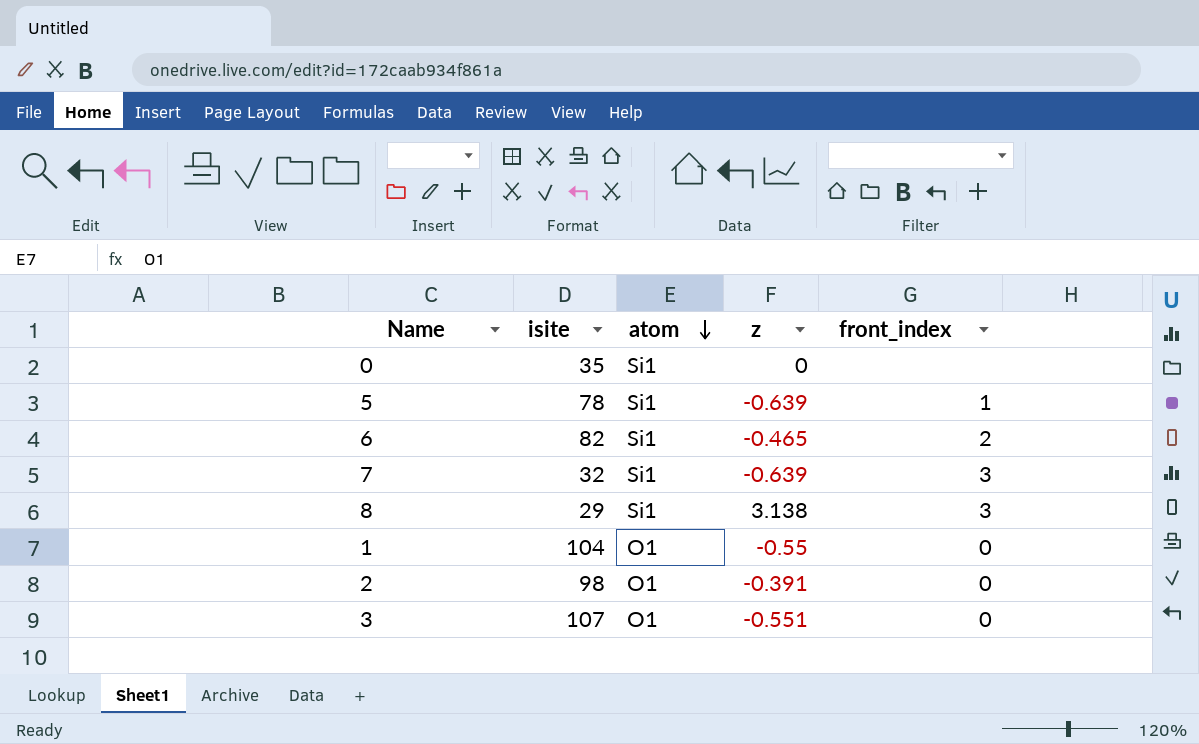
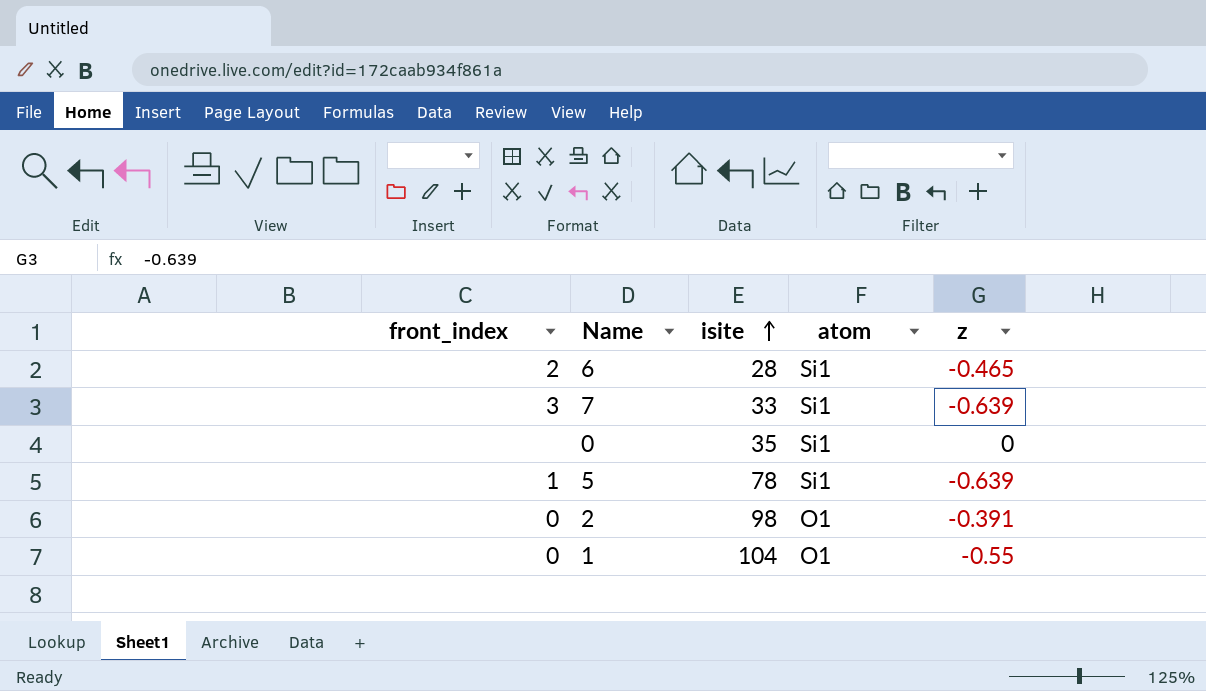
row order: atom descending -> isite ascending
column front_index | position: 5 -> 1
row 8: 29 | Si1 | 3.138 | 3 -> none
row 3: 107 | O1 | -0.551 | 0 -> none
6 | isite: 82 -> 28
7 | isite: 32 -> 33

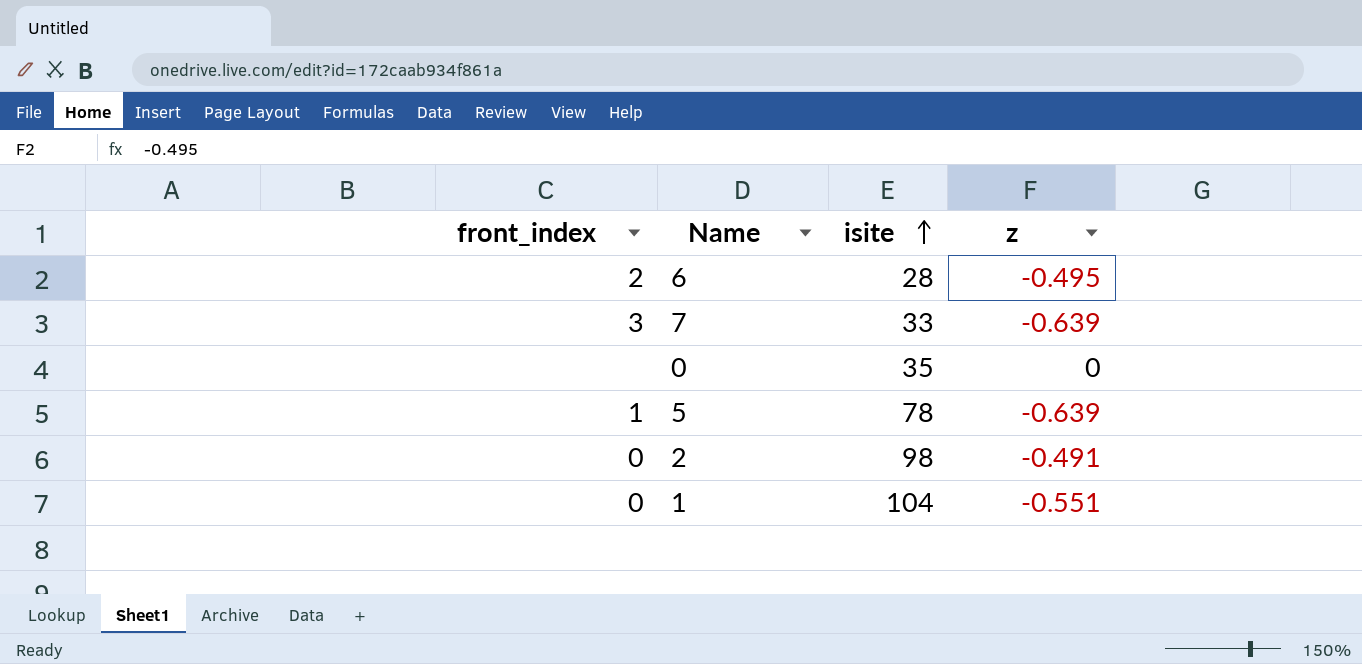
column atom | position: 4 -> none
6 | z: -0.465 -> -0.495
2 | z: -0.391 -> -0.491
1 | z: -0.55 -> -0.551

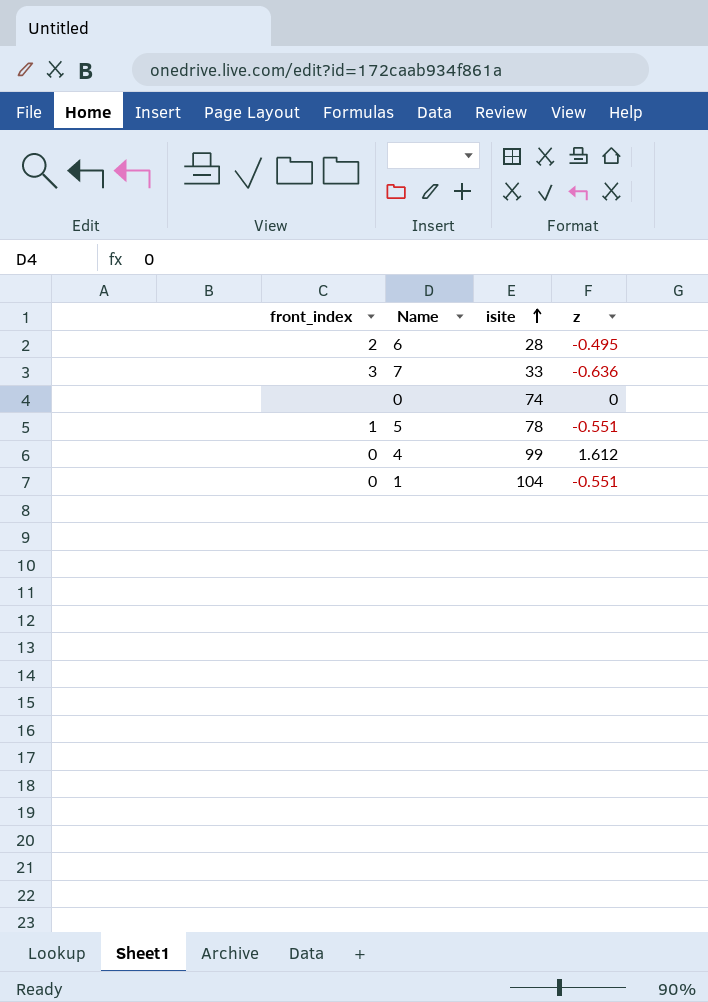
row 2: 0 | 98 | -0.491 -> none
7 | z: -0.639 -> -0.636
0 | isite: 35 -> 74
5 | z: -0.639 -> -0.551
row 4: none -> 0 | 99 | 1.612

